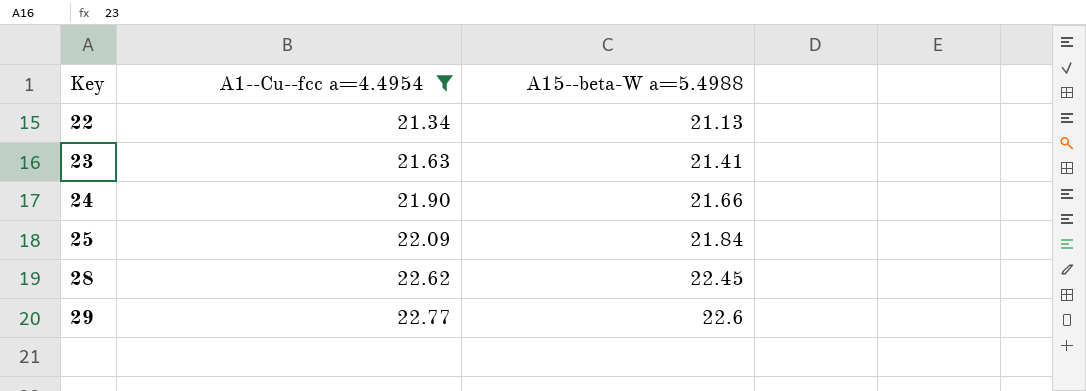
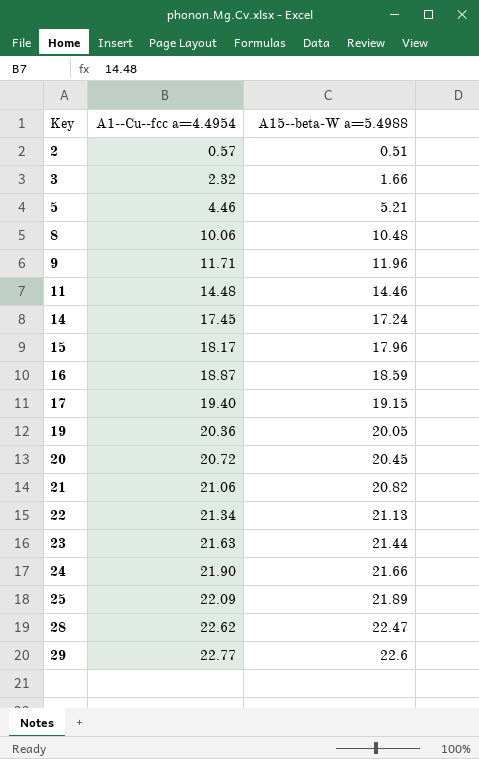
filter: A1--Cu--fcc a=4.4954 >= 21.34 -> none
23 | A15--beta-W a=5.4988: 21.41 -> 21.44
25 | A15--beta-W a=5.4988: 21.84 -> 21.89
28 | A15--beta-W a=5.4988: 22.45 -> 22.47

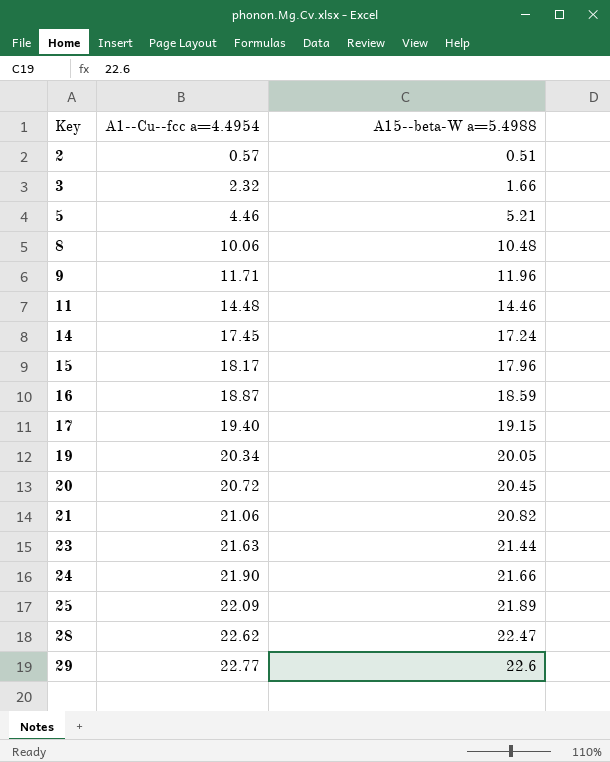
row 22: 21.34 | 21.13 -> none
19 | A1--Cu--fcc a=4.4954: 20.36 -> 20.34

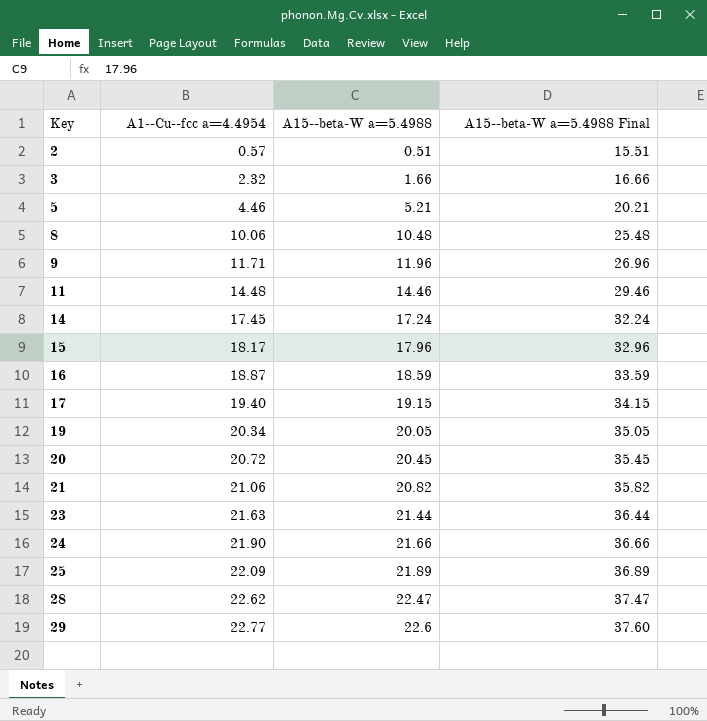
column A15--beta-W a=5.4988 Final | formula: none -> [A15--beta-W a=5.4988] + 15

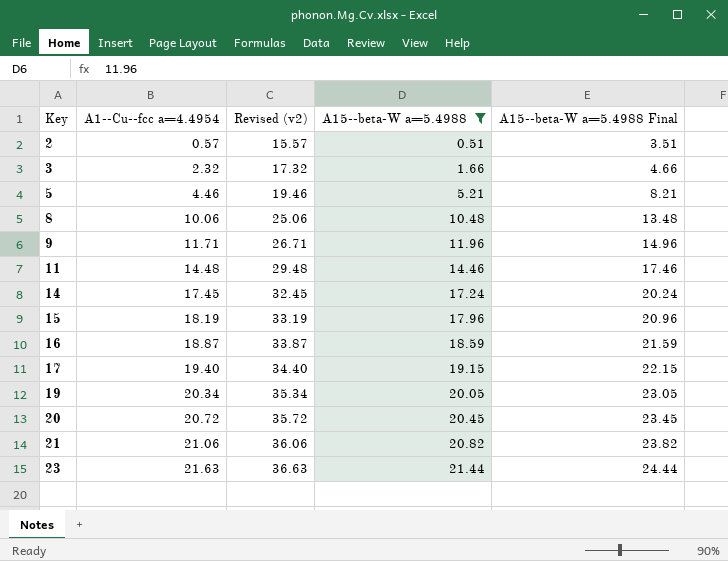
filter: none -> A15--beta-W a=5.4988 <= 21.44
column Revised (v2) | formula: none -> [A1--Cu--fcc a=4.4954] + 15
column A15--beta-W a=5.4988 Final | formula: [A15--beta-W a=5.4988] + 15 -> [A15--beta-W a=5.4988] + 3
15 | A1--Cu--fcc a=4.4954: 18.17 -> 18.19

